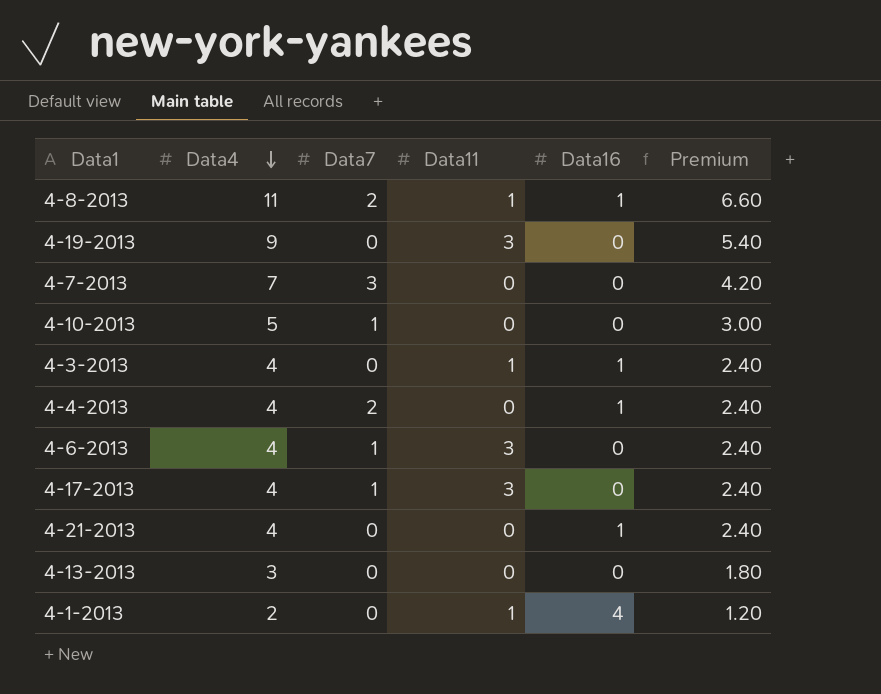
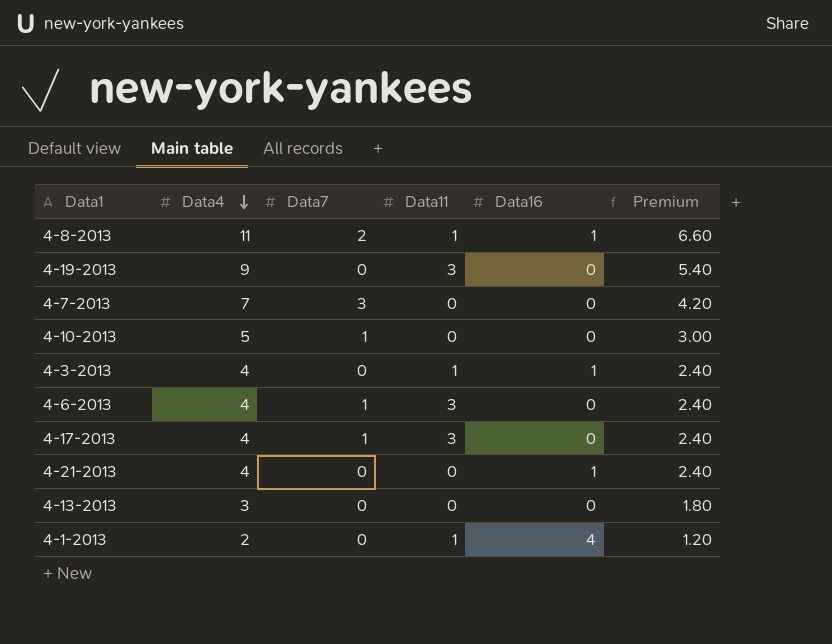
row 4-4-2013: 4 | 2 | 0 | 1 | 2.40 -> none

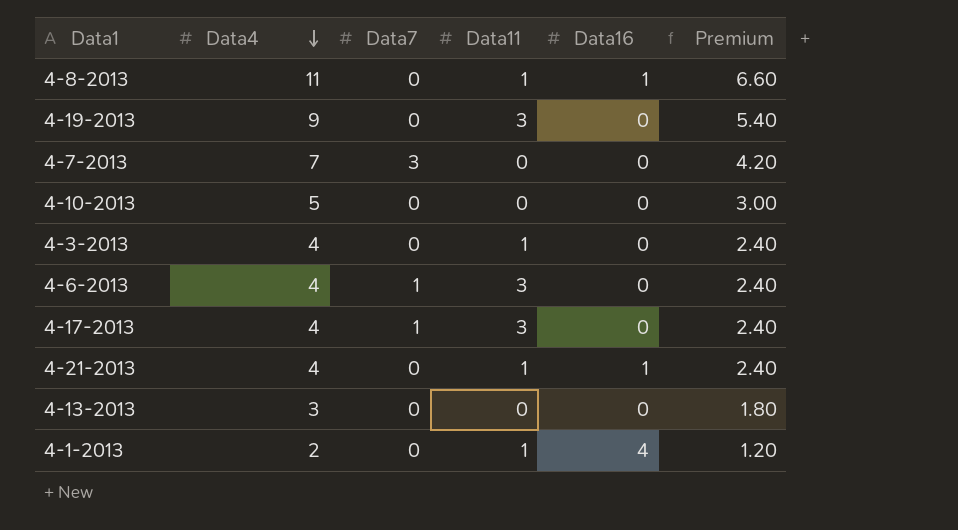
4-8-2013 | Data7: 2 -> 0
4-10-2013 | Data7: 1 -> 0
4-3-2013 | Data16: 1 -> 0
4-21-2013 | Data11: 0 -> 1

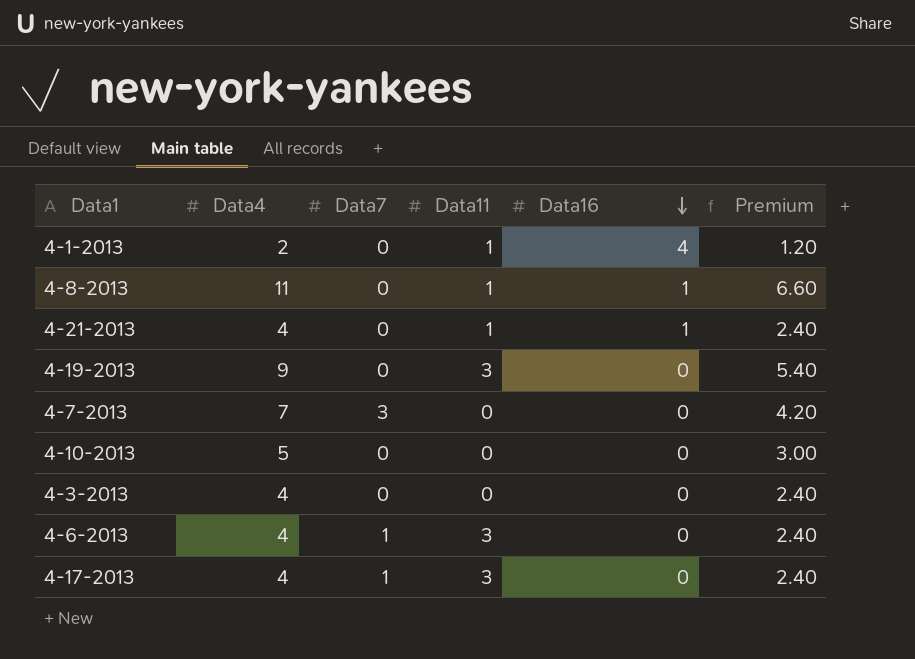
row order: Data4 descending -> Data16 descending
row 4-13-2013: 3 | 0 | 0 | 0 | 1.80 -> none
4-3-2013 | Data11: 1 -> 0

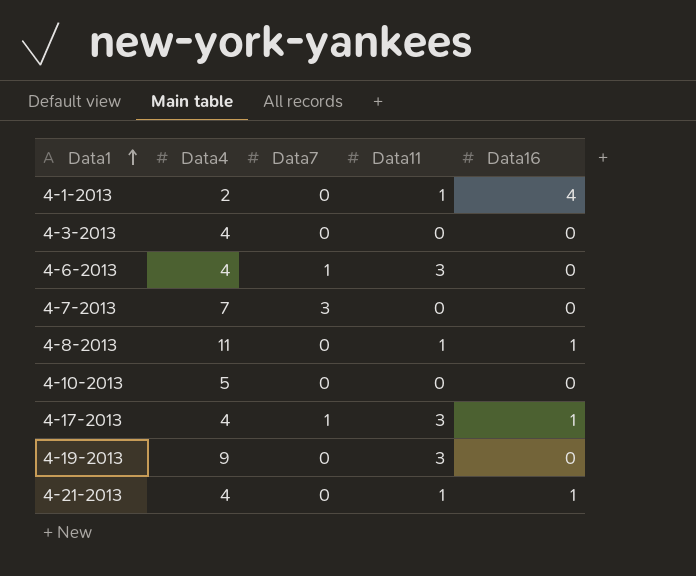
row order: Data16 descending -> Data1 ascending
column Premium | formula: [Data4] * 0.6 -> none
4-17-2013 | Data16: 0 -> 1

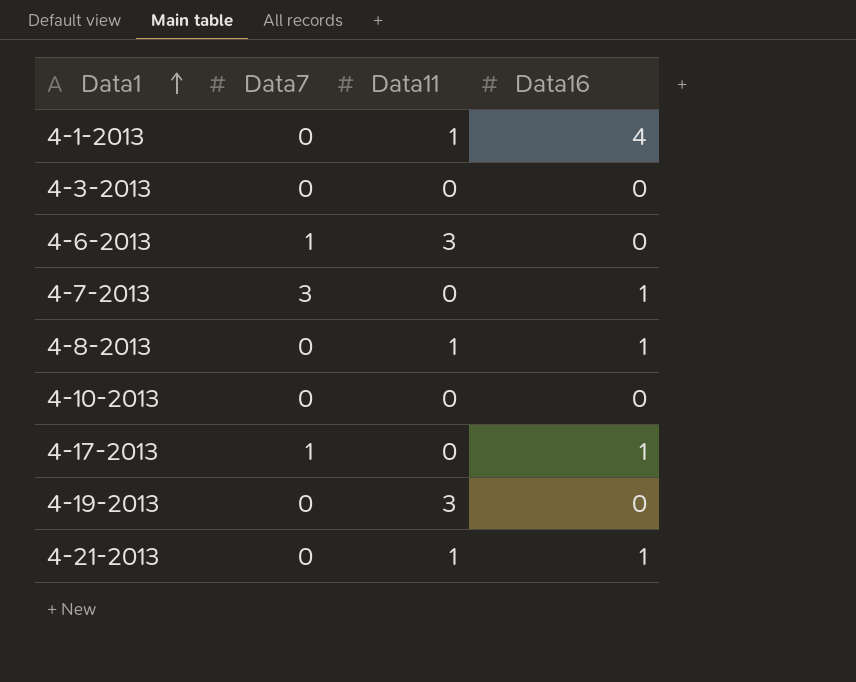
column Data4 | position: 2 -> none
4-7-2013 | Data16: 0 -> 1
4-17-2013 | Data11: 3 -> 0

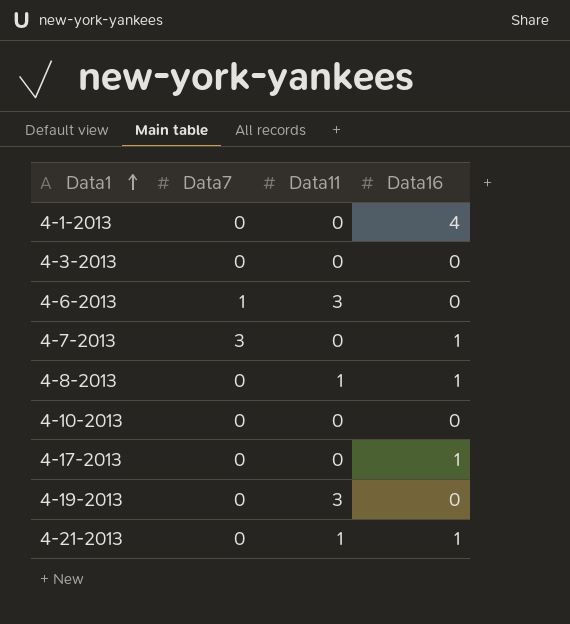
4-1-2013 | Data11: 1 -> 0
4-17-2013 | Data7: 1 -> 0

